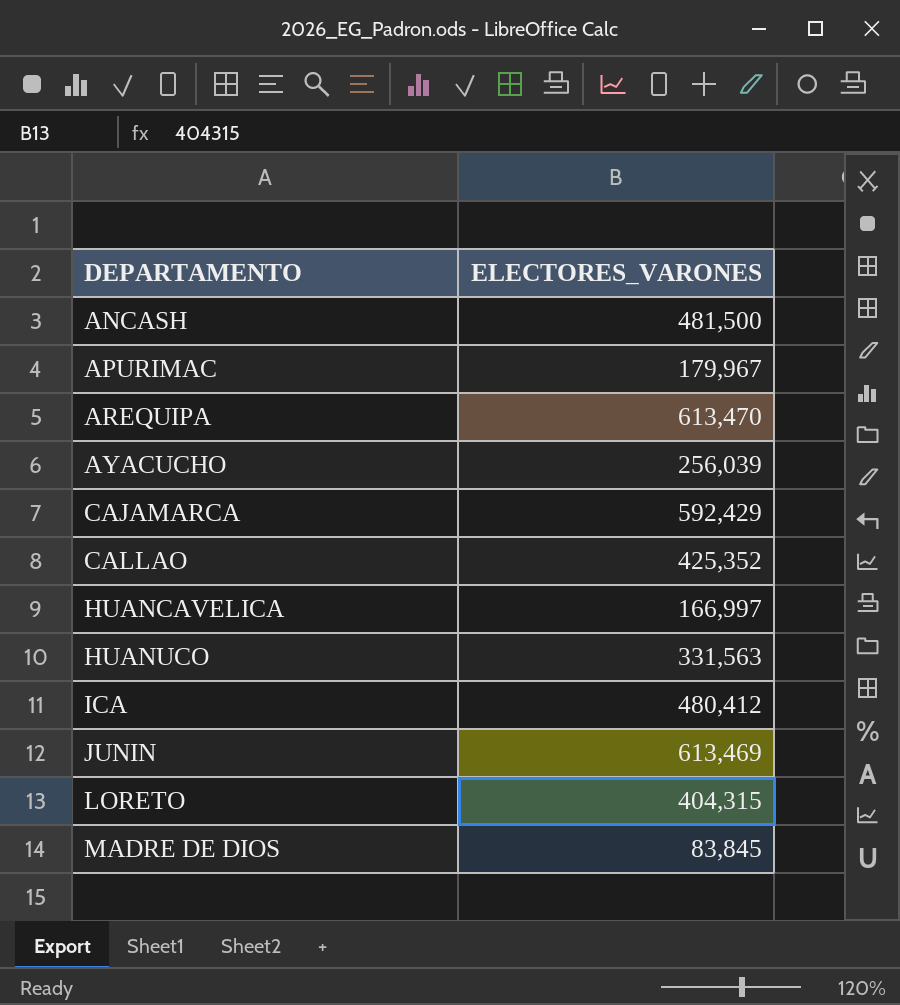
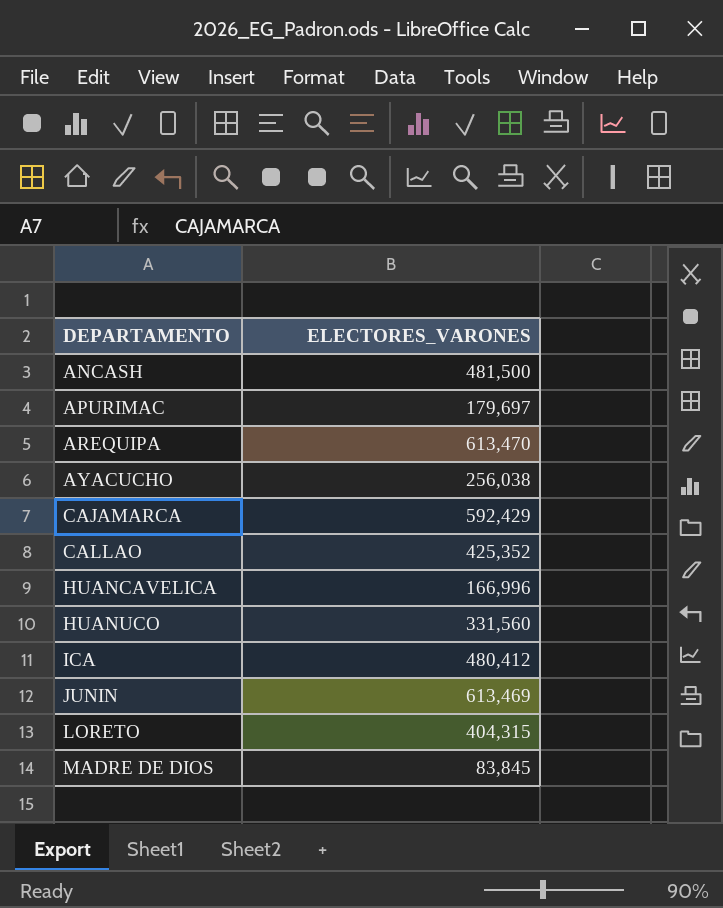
APURIMAC | ELECTORES_VARONES: 179,967 -> 179,697
AYACUCHO | ELECTORES_VARONES: 256,039 -> 256,038
HUANCAVELICA | ELECTORES_VARONES: 166,997 -> 166,996
HUANUCO | ELECTORES_VARONES: 331,563 -> 331,560

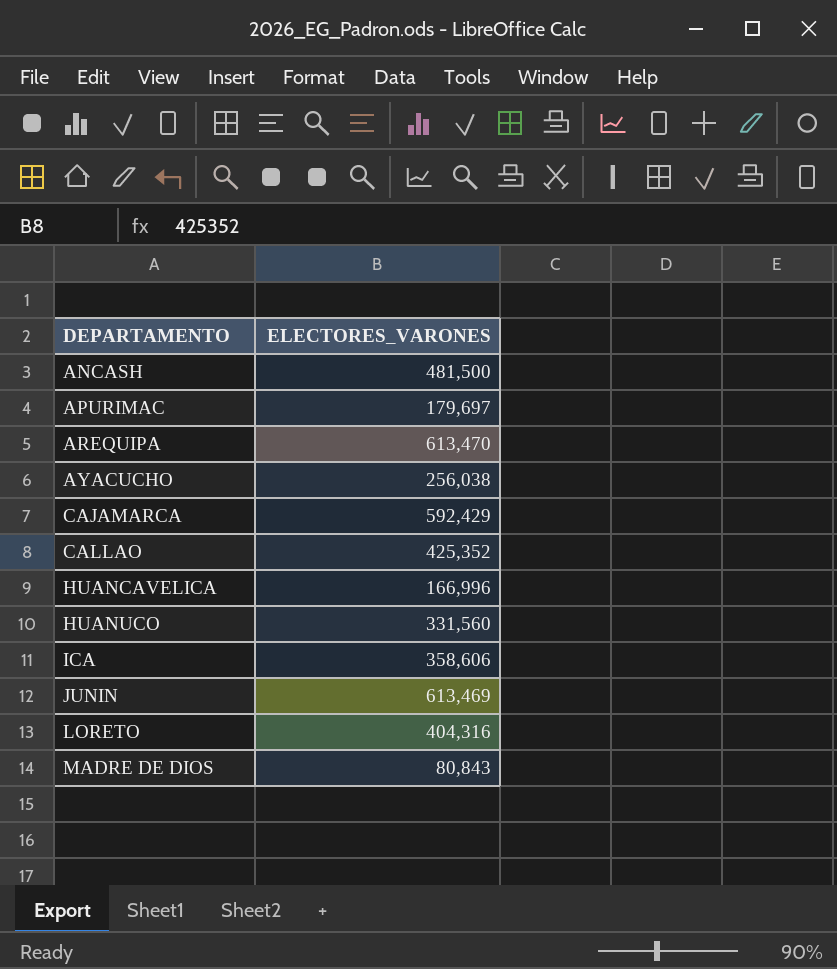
ICA | ELECTORES_VARONES: 480,412 -> 358,606
LORETO | ELECTORES_VARONES: 404,315 -> 404,316
MADRE DE DIOS | ELECTORES_VARONES: 83,845 -> 80,843

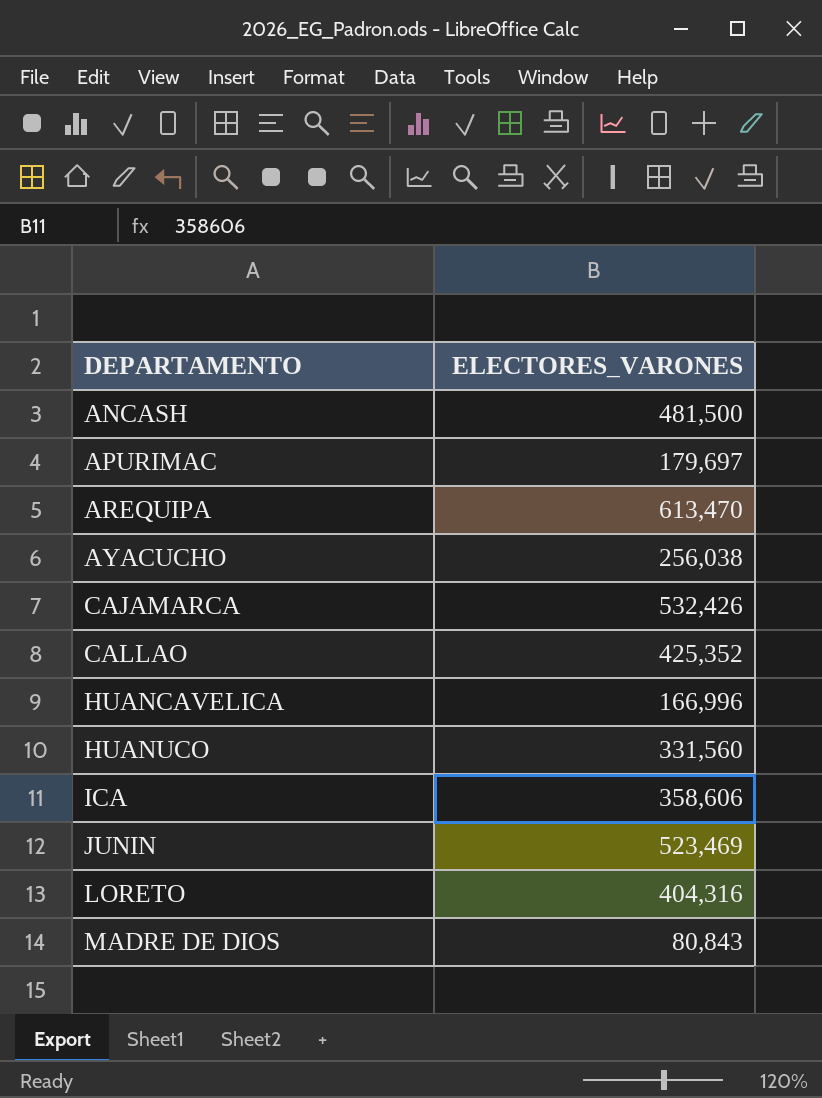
CAJAMARCA | ELECTORES_VARONES: 592,429 -> 532,426
JUNIN | ELECTORES_VARONES: 613,469 -> 523,469

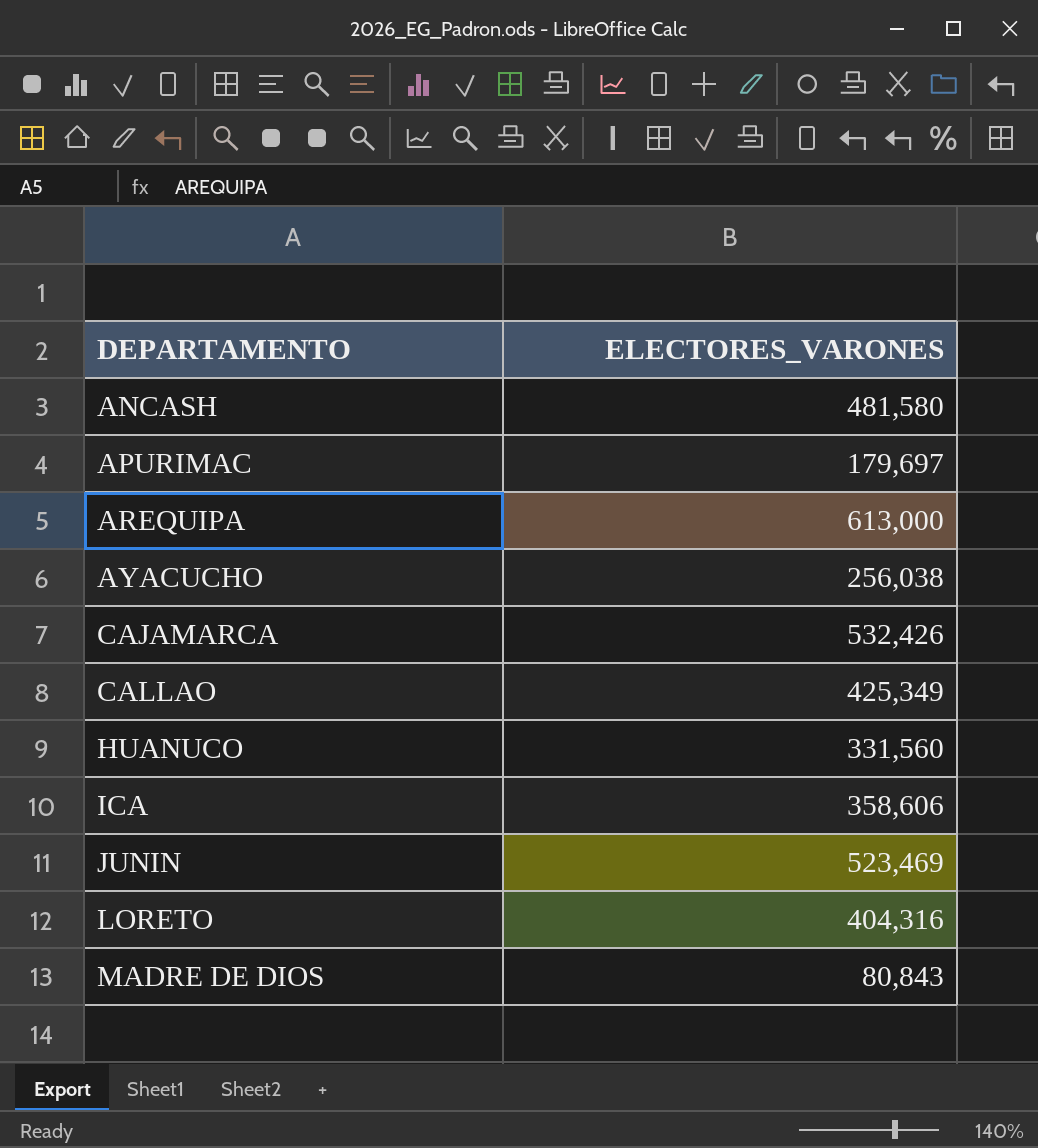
row HUANCAVELICA: 166,996 -> none
ANCASH | ELECTORES_VARONES: 481,500 -> 481,580
AREQUIPA | ELECTORES_VARONES: 613,470 -> 613,000
CALLAO | ELECTORES_VARONES: 425,352 -> 425,349

